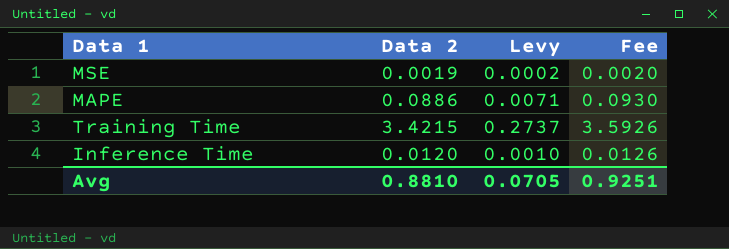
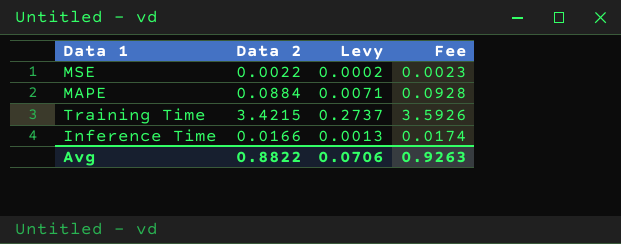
MSE | Data 2: 0.0019 -> 0.0022
MSE | Fee: 0.0020 -> 0.0023
MAPE | Data 2: 0.0886 -> 0.0884
MAPE | Fee: 0.0930 -> 0.0928
Inference Time | Data 2: 0.0120 -> 0.0166
Inference Time | Levy: 0.0010 -> 0.0013
Inference Time | Fee: 0.0126 -> 0.0174
Avg | Data 2: 0.8810 -> 0.8822
Avg | Levy: 0.0705 -> 0.0706
Avg | Fee: 0.9251 -> 0.9263

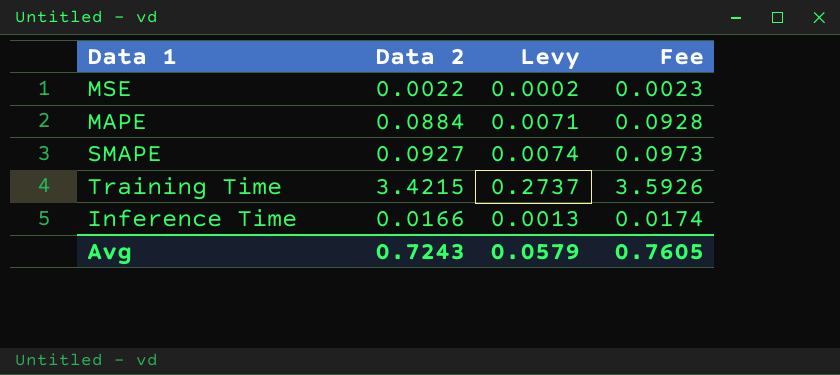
row SMAPE: none -> 0.0927 | 0.0074 | 0.0973
Avg | Data 2: 0.8822 -> 0.7243
Avg | Levy: 0.0706 -> 0.0579
Avg | Fee: 0.9263 -> 0.7605

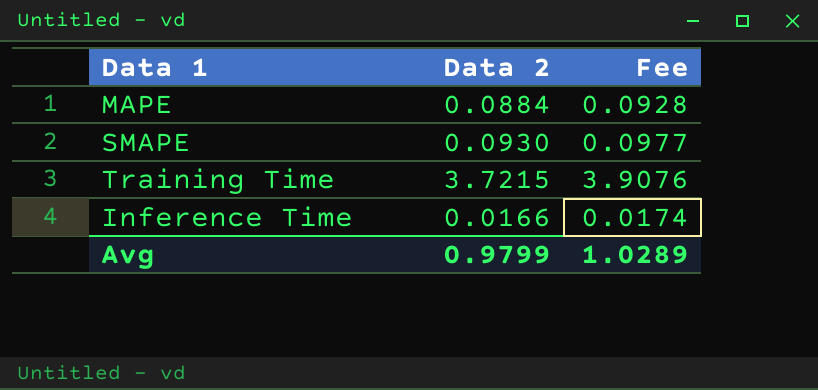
column Levy | formula: [Data 2] * 0.08 -> none
row MSE: 0.0022 | 0.0002 | 0.0023 -> none
SMAPE | Data 2: 0.0927 -> 0.0930
SMAPE | Fee: 0.0973 -> 0.0977
Training Time | Data 2: 3.4215 -> 3.7215
Training Time | Fee: 3.5926 -> 3.9076
Avg | Data 2: 0.7243 -> 0.9799
Avg | Fee: 0.7605 -> 1.0289

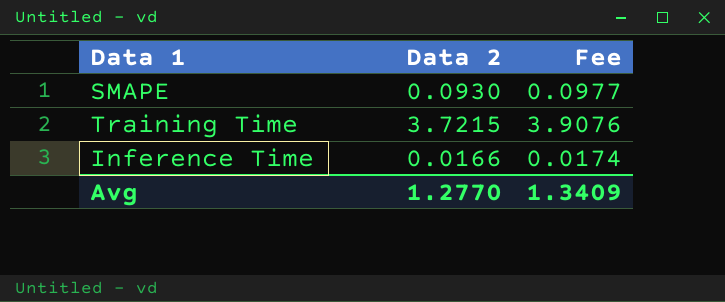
row MAPE: 0.0884 | 0.0928 -> none
Avg | Data 2: 0.9799 -> 1.2770
Avg | Fee: 1.0289 -> 1.3409

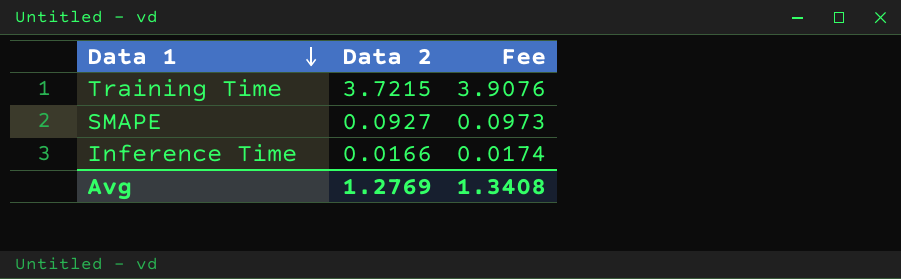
row order: none -> Data 1 descending
SMAPE | Data 2: 0.0930 -> 0.0927
SMAPE | Fee: 0.0977 -> 0.0973
Avg | Data 2: 1.2770 -> 1.2769
Avg | Fee: 1.3409 -> 1.3408

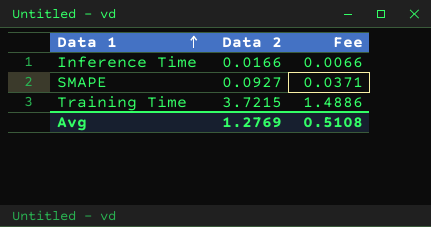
row order: Data 1 descending -> Data 1 ascending
column Fee | formula: [Data 2] * 1.05 -> [Data 2] * 0.4
Avg | Fee: 1.3408 -> 0.5108

